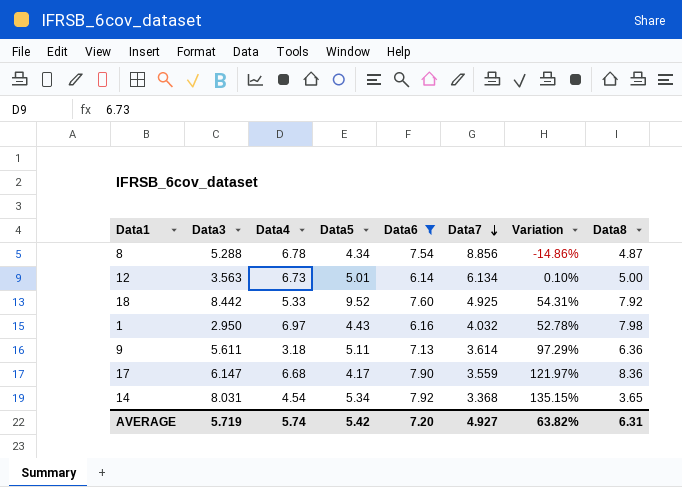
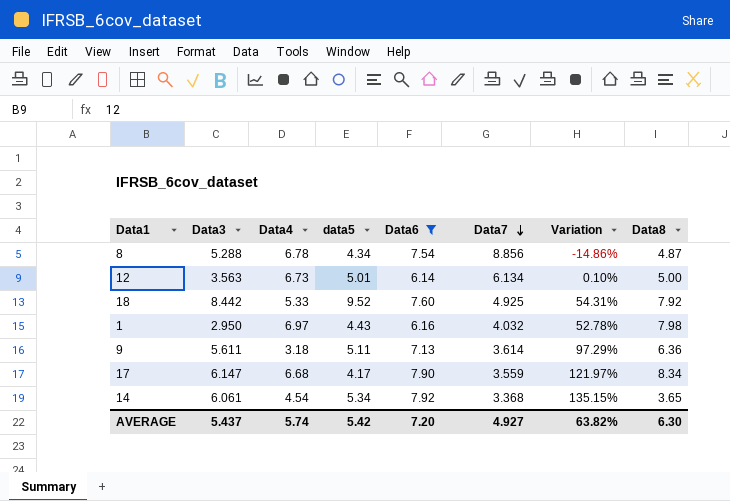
column name: Data5 -> data5
17 | Data8: 8.36 -> 8.34
14 | Data3: 8.031 -> 6.061
AVERAGE | Data3: 5.719 -> 5.437
AVERAGE | Data8: 6.31 -> 6.30

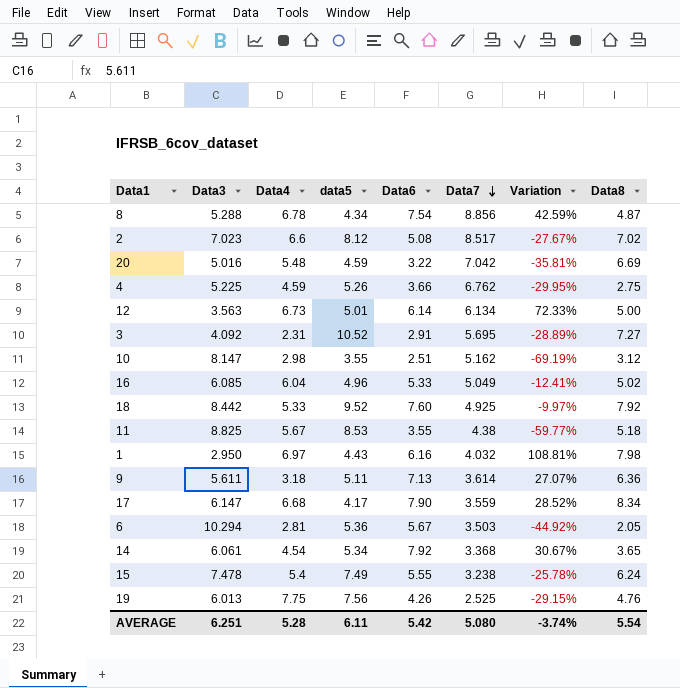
filter: Data6 >= 6.14 -> none
column Variation | formula: ([Data6] - [Data7]) / [Data7] -> ([Data6] - [Data3]) / [Data3]
AVERAGE | Data3: 5.437 -> 6.251
AVERAGE | Data4: 5.74 -> 5.28
AVERAGE | data5: 5.42 -> 6.11
AVERAGE | Data6: 7.20 -> 5.42
AVERAGE | Data7: 4.927 -> 5.080
AVERAGE | Variation: 63.82% -> -3.74%
AVERAGE | Data8: 6.30 -> 5.54

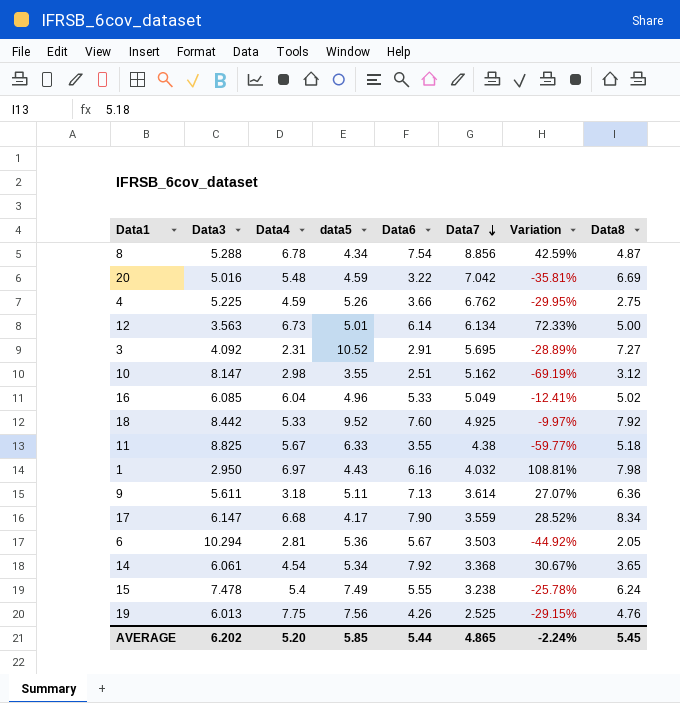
row 2: 7.023 | 6.6 | 8.12 | 5.08 | 8.517 | -27.67% | 7.02 -> none
11 | data5: 8.53 -> 6.33
AVERAGE | Data3: 6.251 -> 6.202
AVERAGE | Data4: 5.28 -> 5.20
AVERAGE | data5: 6.11 -> 5.85
AVERAGE | Data6: 5.42 -> 5.44
AVERAGE | Data7: 5.080 -> 4.865
AVERAGE | Variation: -3.74% -> -2.24%
AVERAGE | Data8: 5.54 -> 5.45

